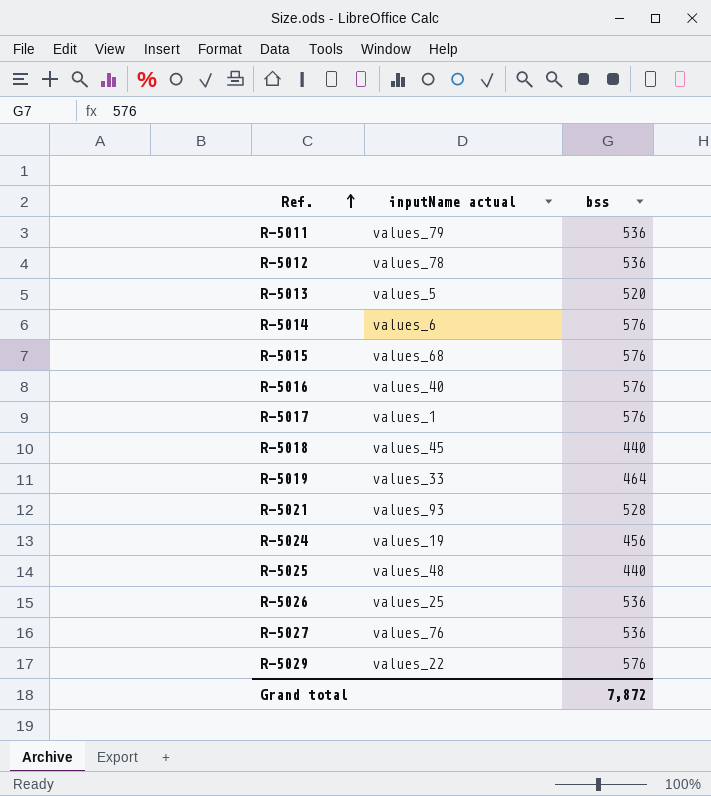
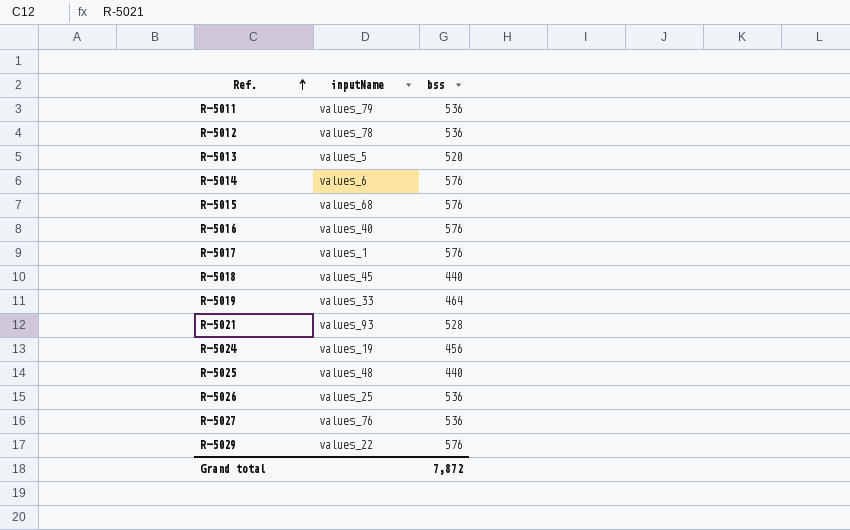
column name: inputName actual -> inputName

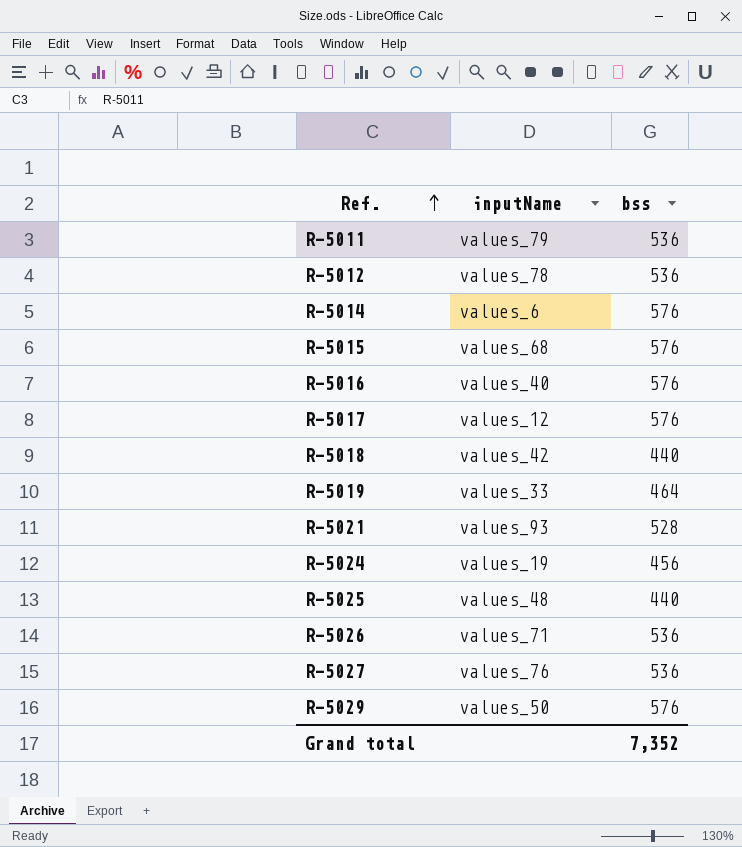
row R-5013: values_5 | 520 -> none
R-5017 | inputName: values_1 -> values_12
R-5018 | inputName: values_45 -> values_42
R-5026 | inputName: values_25 -> values_71
R-5029 | inputName: values_22 -> values_50
Grand total | bss: 7,872 -> 7,352

